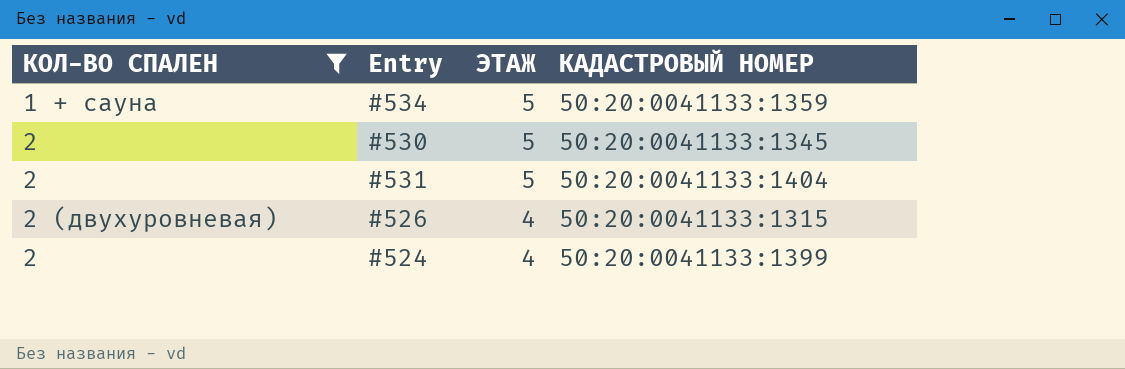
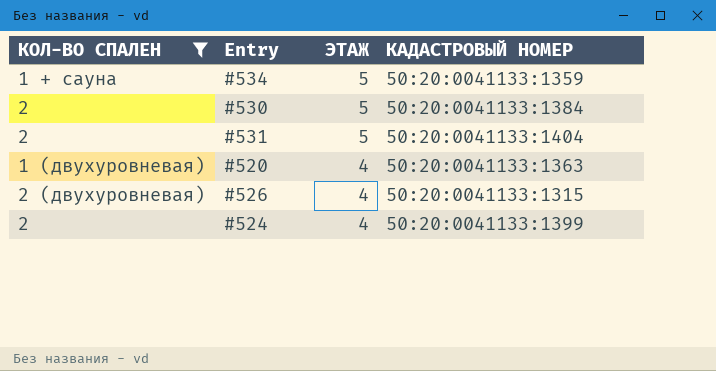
#530 | КАДАСТРОВЫЙ НОМЕР: 50:20:0041133:1345 -> 50:20:0041133:1384
row #520: none -> 1 (двухуровневая) | 4 | 50:20:0041133:1363

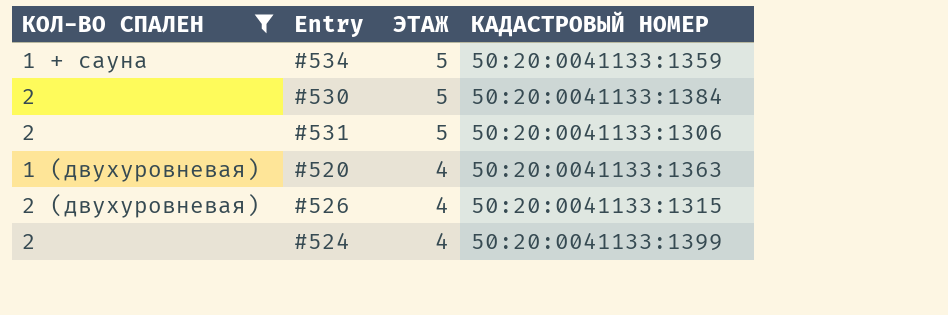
#531 | КАДАСТРОВЫЙ НОМЕР: 50:20:0041133:1404 -> 50:20:0041133:1306

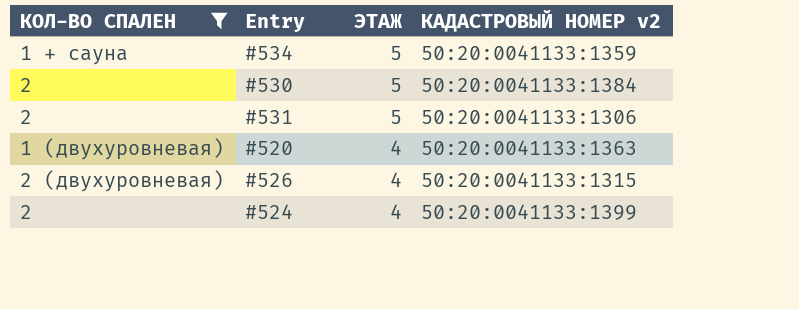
column name: КАДАСТРОВЫЙ НОМЕР -> КАДАСТРОВЫЙ НОМЕР v2

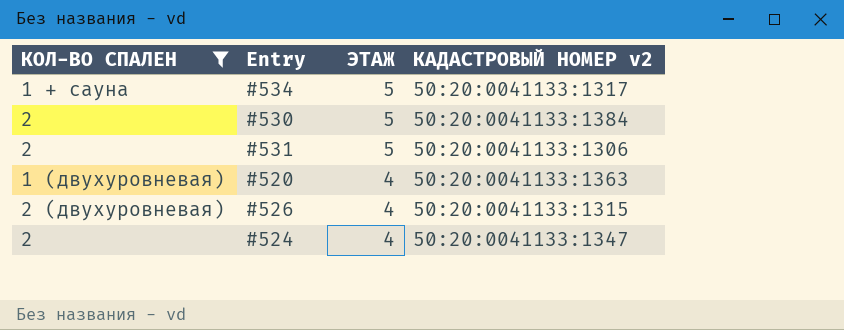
#534 | КАДАСТРОВЫЙ НОМЕР v2: 50:20:0041133:1359 -> 50:20:0041133:1317
#524 | КАДАСТРОВЫЙ НОМЕР v2: 50:20:0041133:1399 -> 50:20:0041133:1347

